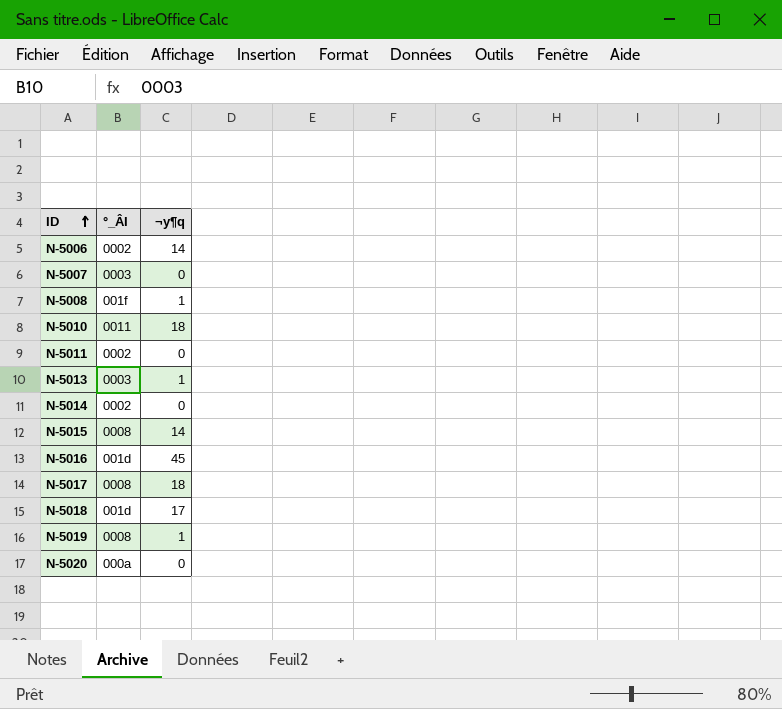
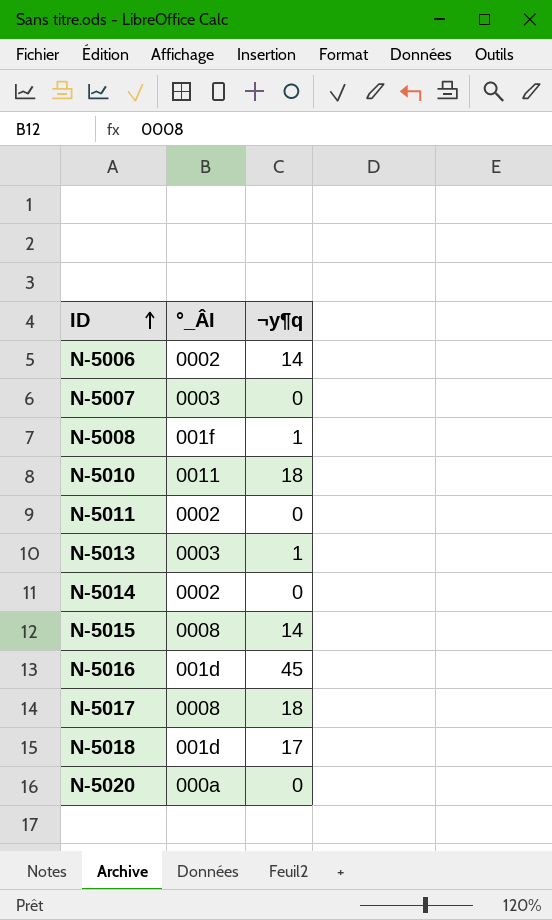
row N-5019: 0008 | 1 -> none

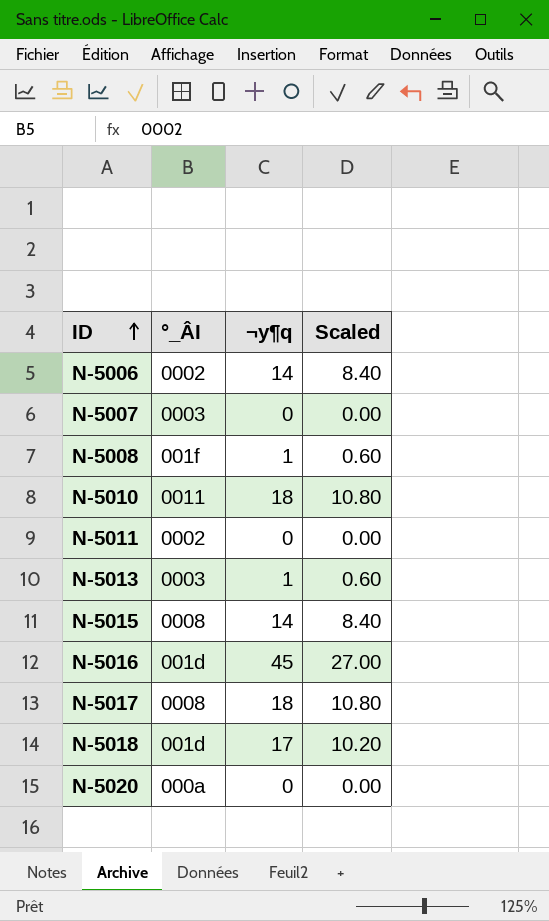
column Scaled | formula: none -> [¬y¶q] * 0.6
row N-5014: 0002 | 0 -> none

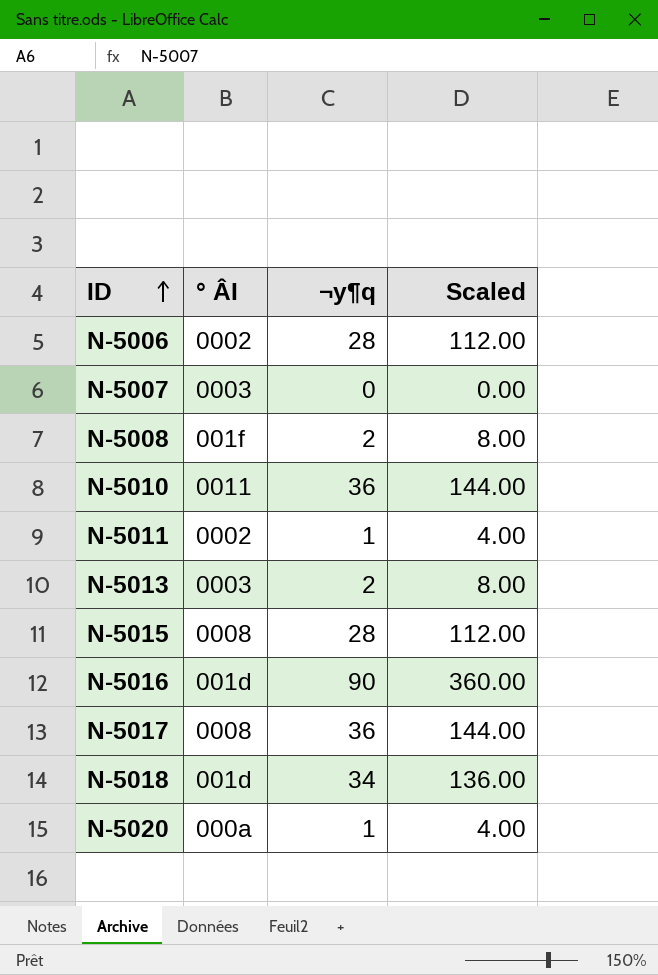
column name: °_ÂI -> ° ÂI
column Scaled | formula: [¬y¶q] * 0.6 -> [¬y¶q] * 4
N-5006 | ¬y¶q: 14 -> 28
N-5008 | ¬y¶q: 1 -> 2
N-5010 | ¬y¶q: 18 -> 36
N-5011 | ¬y¶q: 0 -> 1
N-5013 | ¬y¶q: 1 -> 2
N-5015 | ¬y¶q: 14 -> 28
N-5016 | ¬y¶q: 45 -> 90
N-5017 | ¬y¶q: 18 -> 36
N-5018 | ¬y¶q: 17 -> 34
N-5020 | ¬y¶q: 0 -> 1

